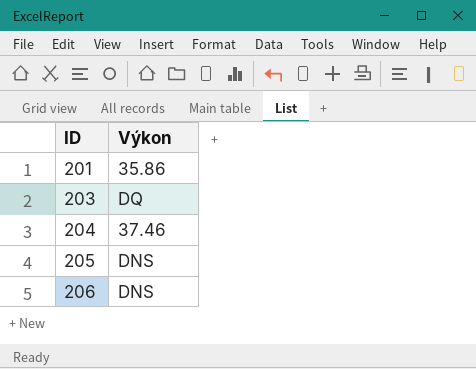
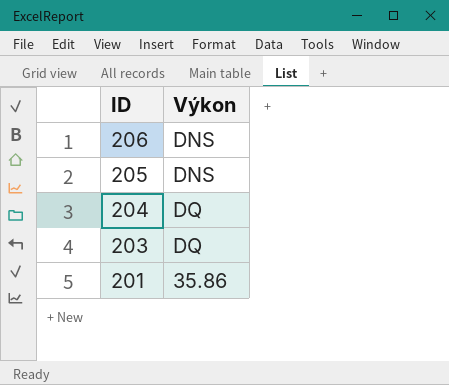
row order: ID ascending -> ID descending
204 | Výkon: 37.46 -> DQ

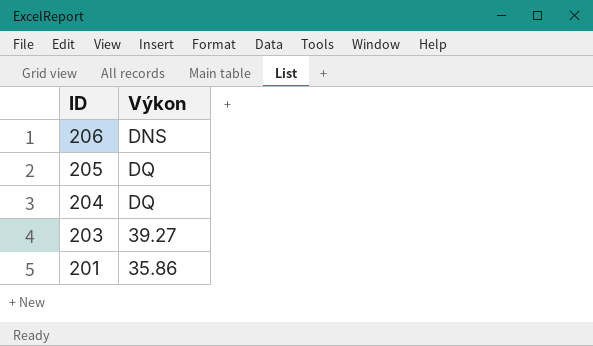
205 | Výkon: DNS -> DQ
203 | Výkon: DQ -> 39.27

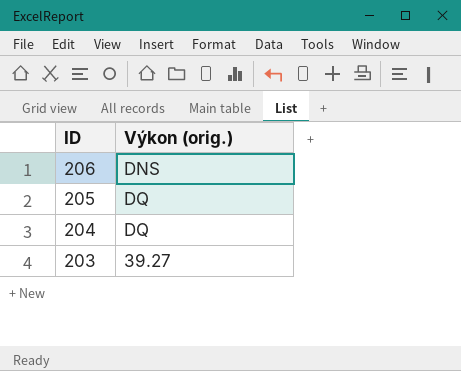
column name: Výkon -> Výkon (orig.)
row 201: 35.86 -> none

